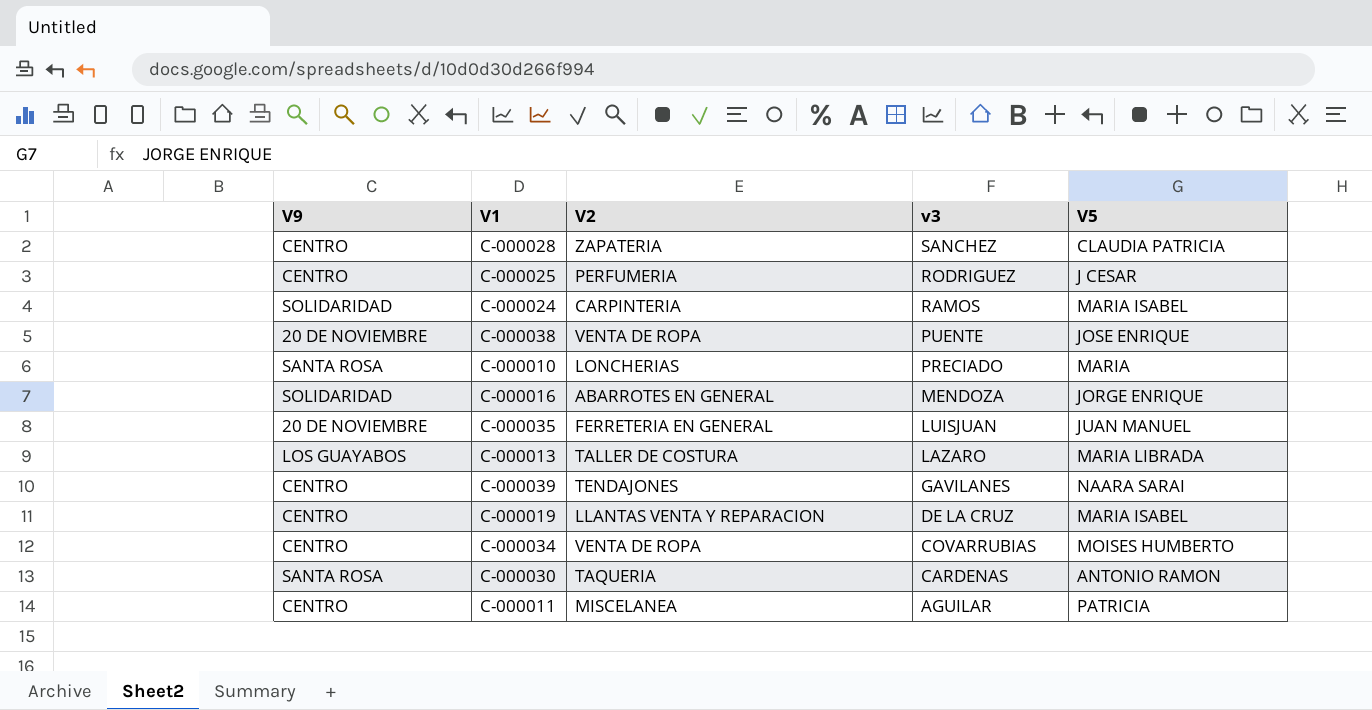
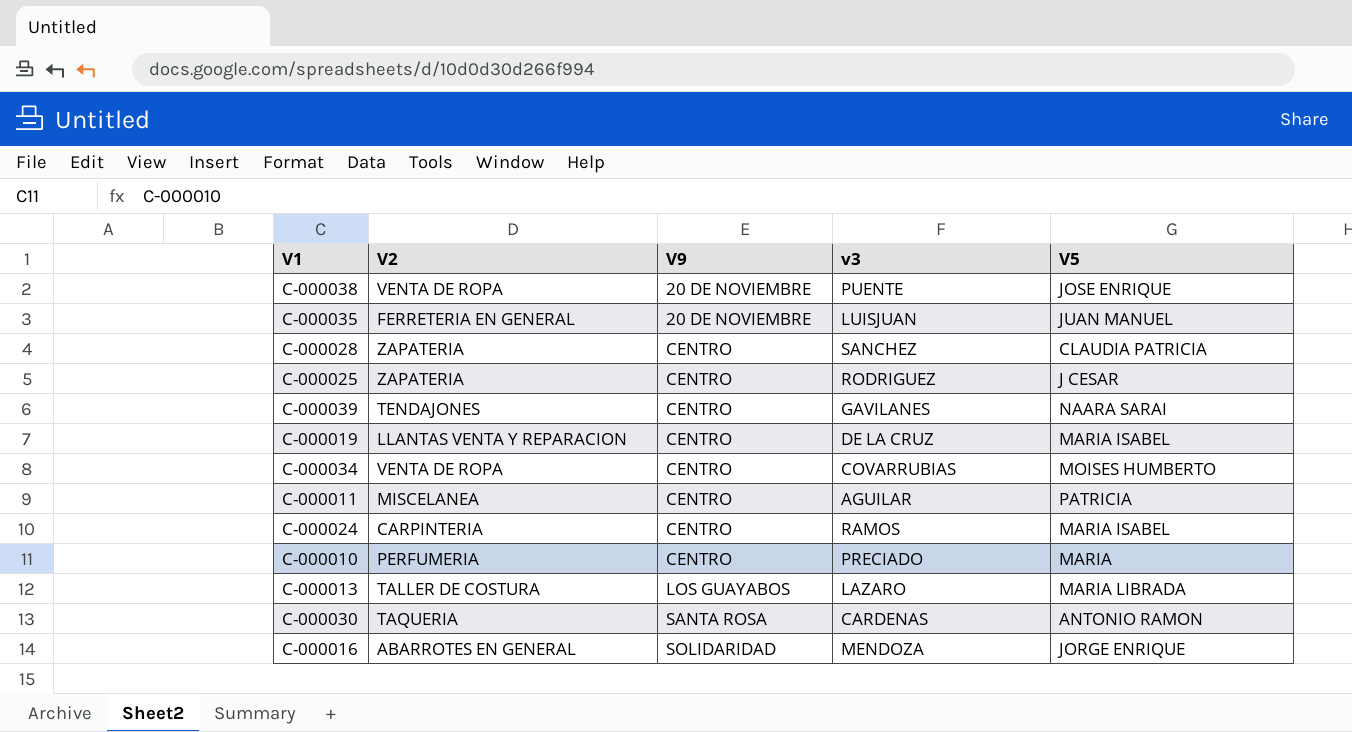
row order: v3 descending -> V9 ascending
column V9 | position: 1 -> 3
C-000025 | V2: PERFUMERIA -> ZAPATERIA
C-000024 | V9: SOLIDARIDAD -> CENTRO
C-000010 | V2: LONCHERIAS -> PERFUMERIA
C-000010 | V9: SANTA ROSA -> CENTRO

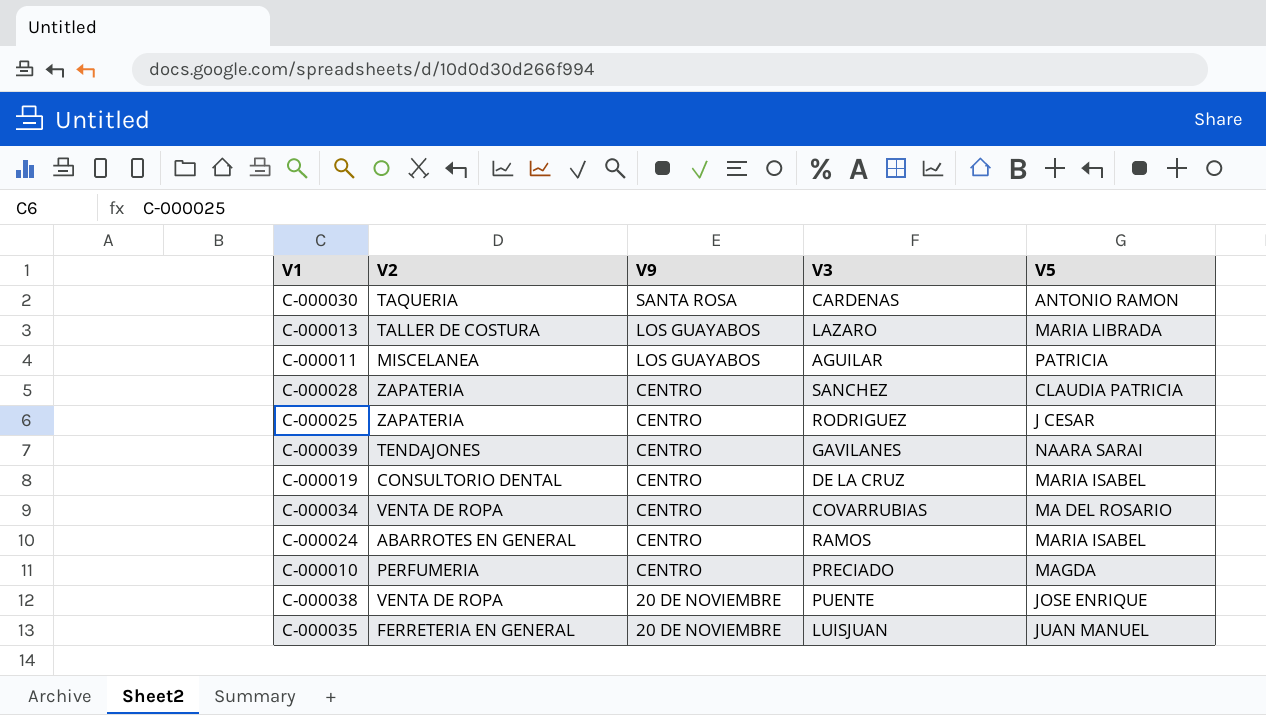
row order: V9 ascending -> V9 descending
column name: v3 -> V3
row C-000016: ABARROTES EN GENERAL | SOLIDARIDAD | MENDOZA | JORGE ENRIQUE -> none
C-000011 | V9: CENTRO -> LOS GUAYABOS
C-000019 | V2: LLANTAS VENTA Y REPARACION -> CONSULTORIO DENTAL
C-000034 | V5: MOISES HUMBERTO -> MA DEL ROSARIO
C-000024 | V2: CARPINTERIA -> ABARROTES EN GENERAL
C-000010 | V5: MARIA -> MAGDA

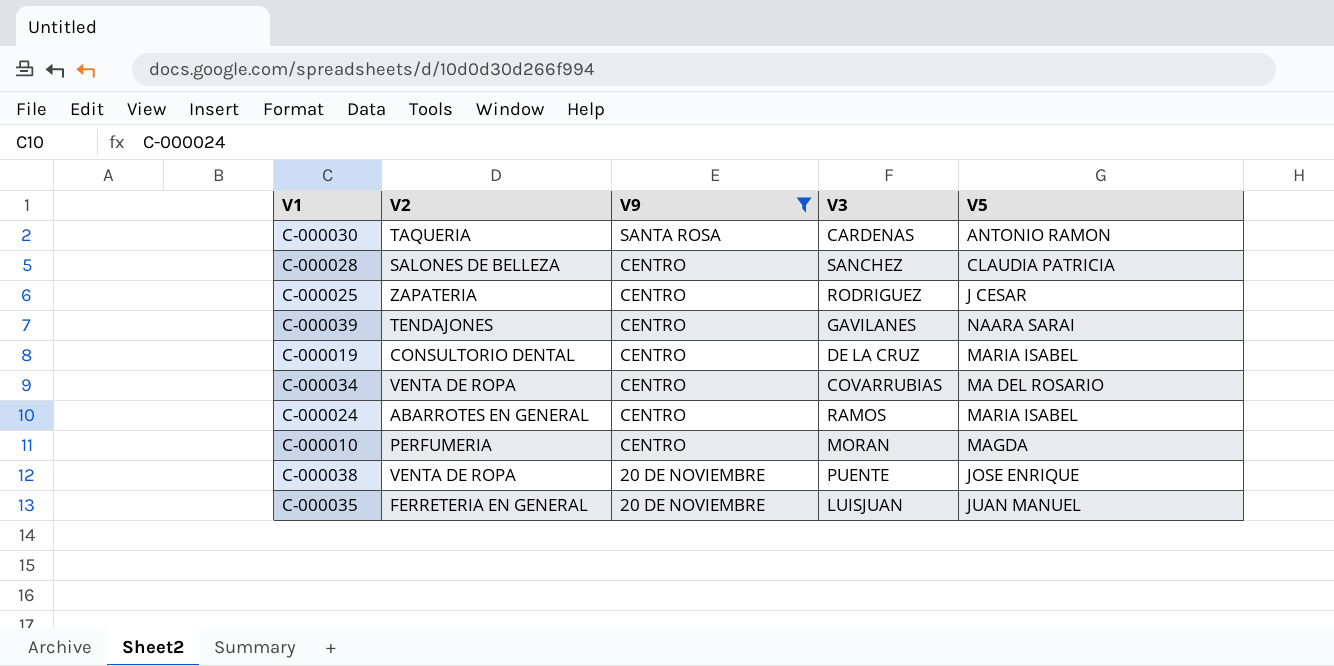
filter: none -> V9 != LOS GUAYABOS
C-000028 | V2: ZAPATERIA -> SALONES DE BELLEZA
C-000010 | V3: PRECIADO -> MORAN

